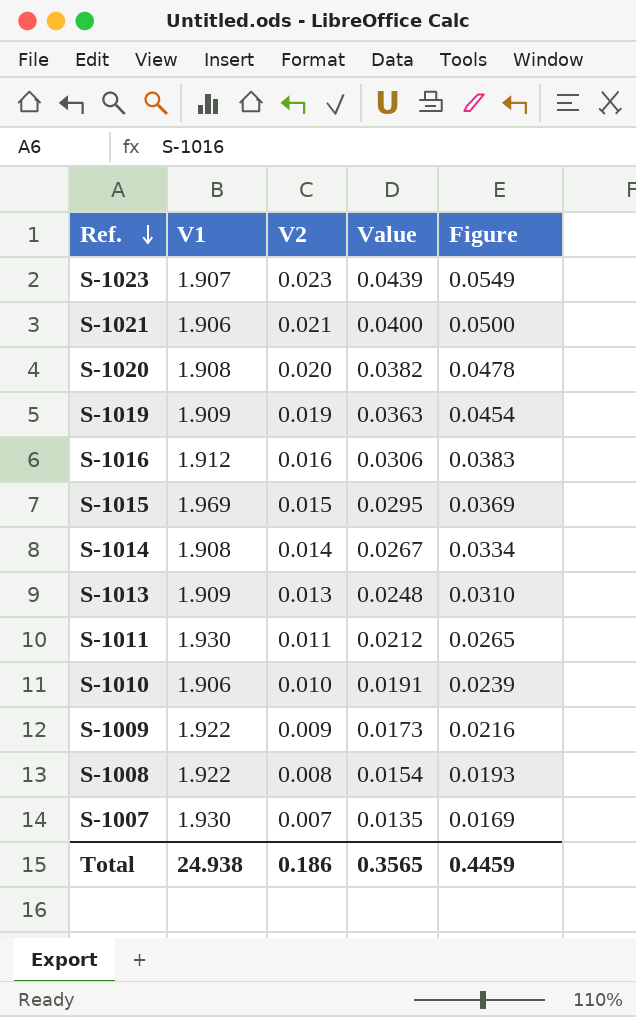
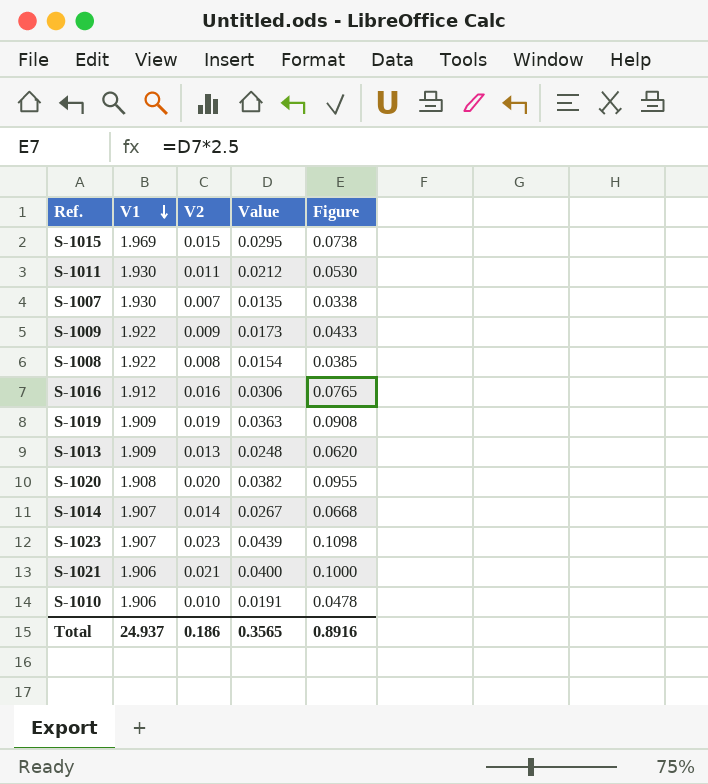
row order: Ref. descending -> V1 descending
column Figure | formula: [Value] * 1.25 -> [Value] * 2.5
S-1014 | V1: 1.908 -> 1.907
Total | V1: 24.938 -> 24.937
Total | Figure: 0.4459 -> 0.8916

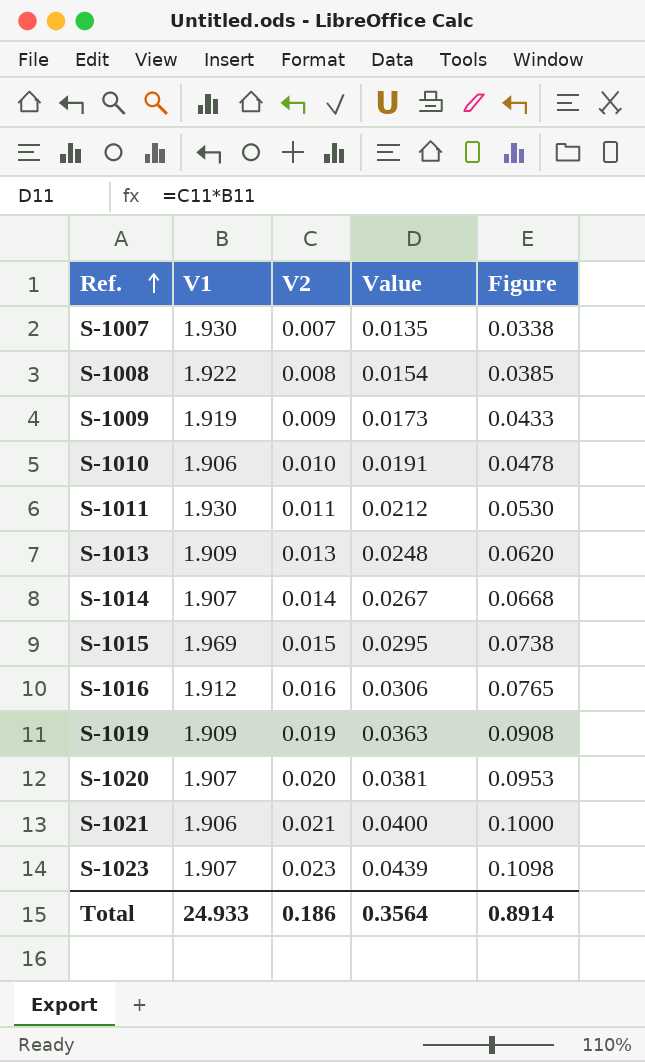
row order: V1 descending -> Ref. ascending
S-1009 | V1: 1.922 -> 1.919
S-1020 | V1: 1.908 -> 1.907
S-1020 | Value: 0.0382 -> 0.0381
S-1020 | Figure: 0.0955 -> 0.0953
Total | V1: 24.937 -> 24.933
Total | Value: 0.3565 -> 0.3564
Total | Figure: 0.8916 -> 0.8914

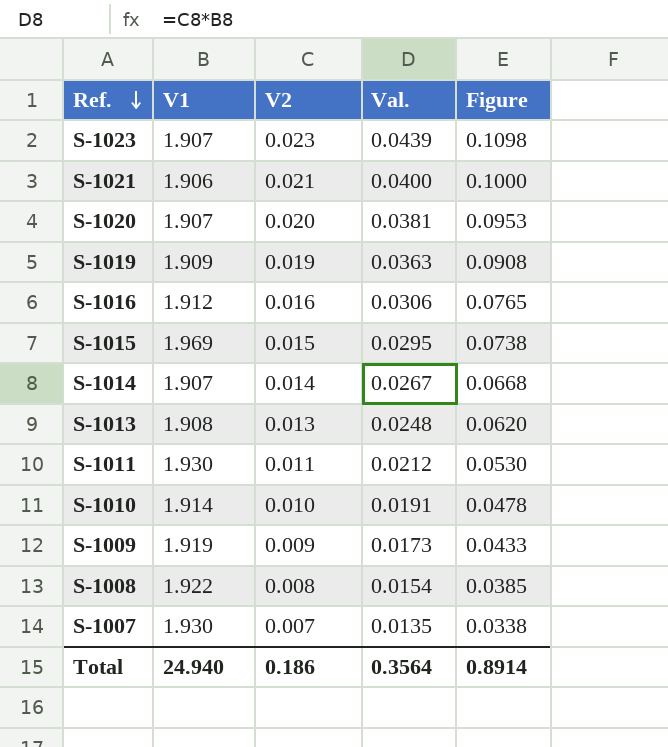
row order: Ref. ascending -> Ref. descending
column name: Value -> Val.
S-1013 | V1: 1.909 -> 1.908
S-1010 | V1: 1.906 -> 1.914
Total | V1: 24.933 -> 24.940

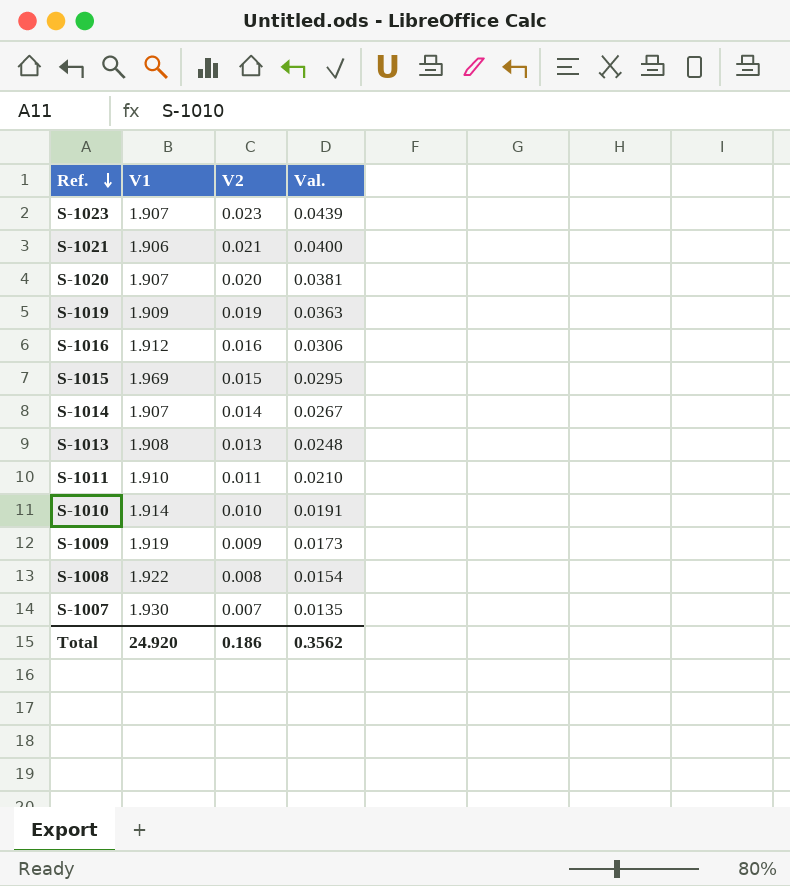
column Figure | formula: [Val.] * 2.5 -> none
S-1011 | V1: 1.930 -> 1.910
S-1011 | Val.: 0.0212 -> 0.0210
Total | V1: 24.940 -> 24.920
Total | Val.: 0.3564 -> 0.3562

